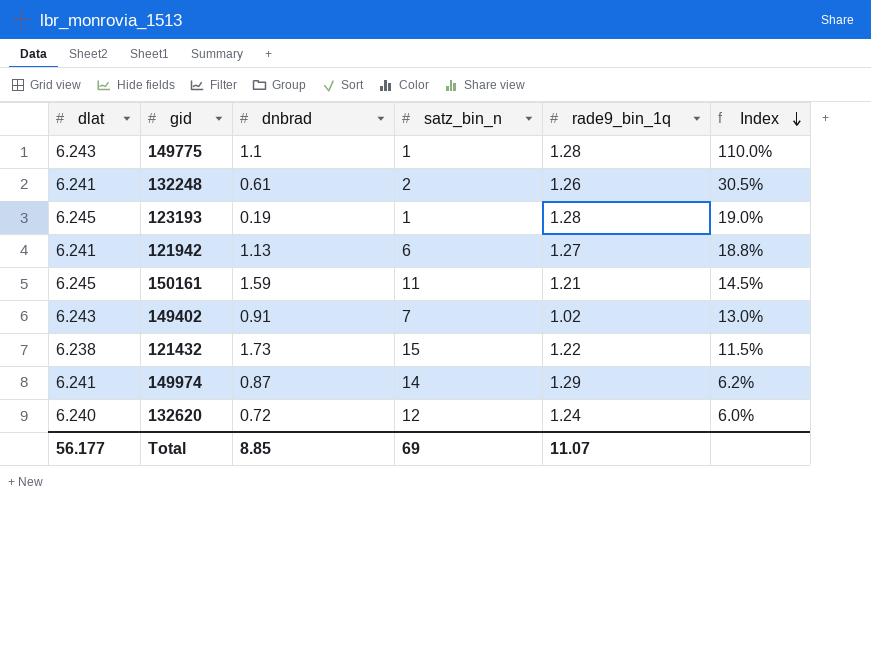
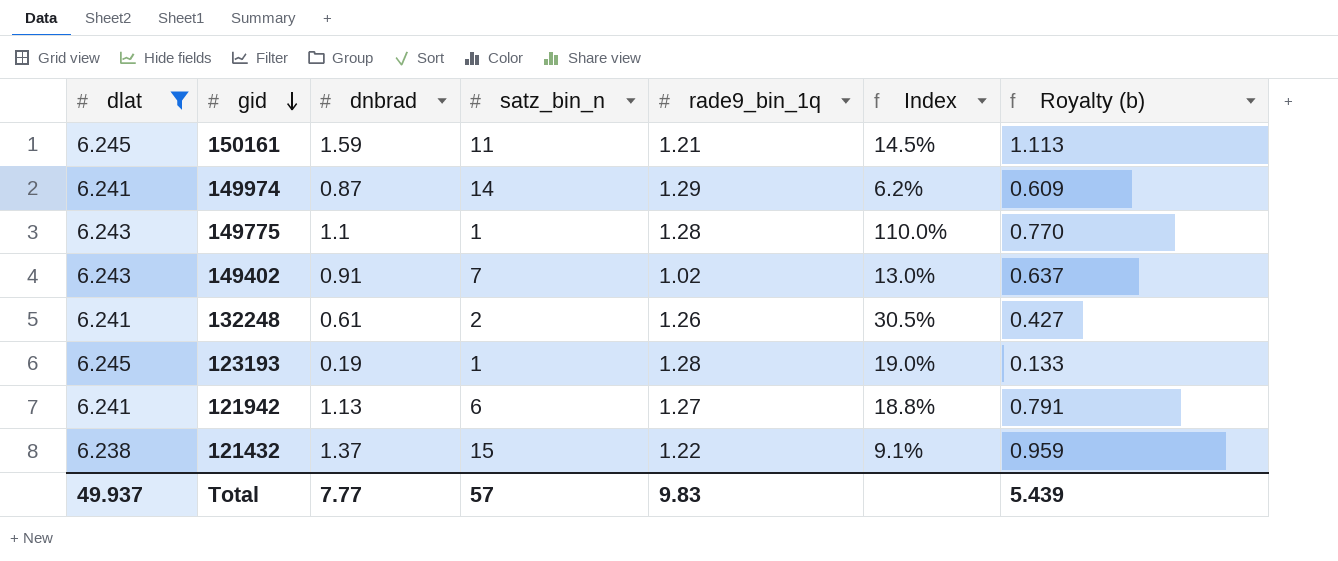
filter: none -> dlat != 6.240
row order: Index descending -> gid descending
column Royalty (b) | formula: none -> [dnbrad] * 0.7
121432 | dnbrad: 1.73 -> 1.37
121432 | Index: 11.5% -> 9.1%
Total | dlat: 56.177 -> 49.937
Total | dnbrad: 8.85 -> 7.77
Total | satz_bin_n: 69 -> 57
Total | rade9_bin_1q: 11.07 -> 9.83

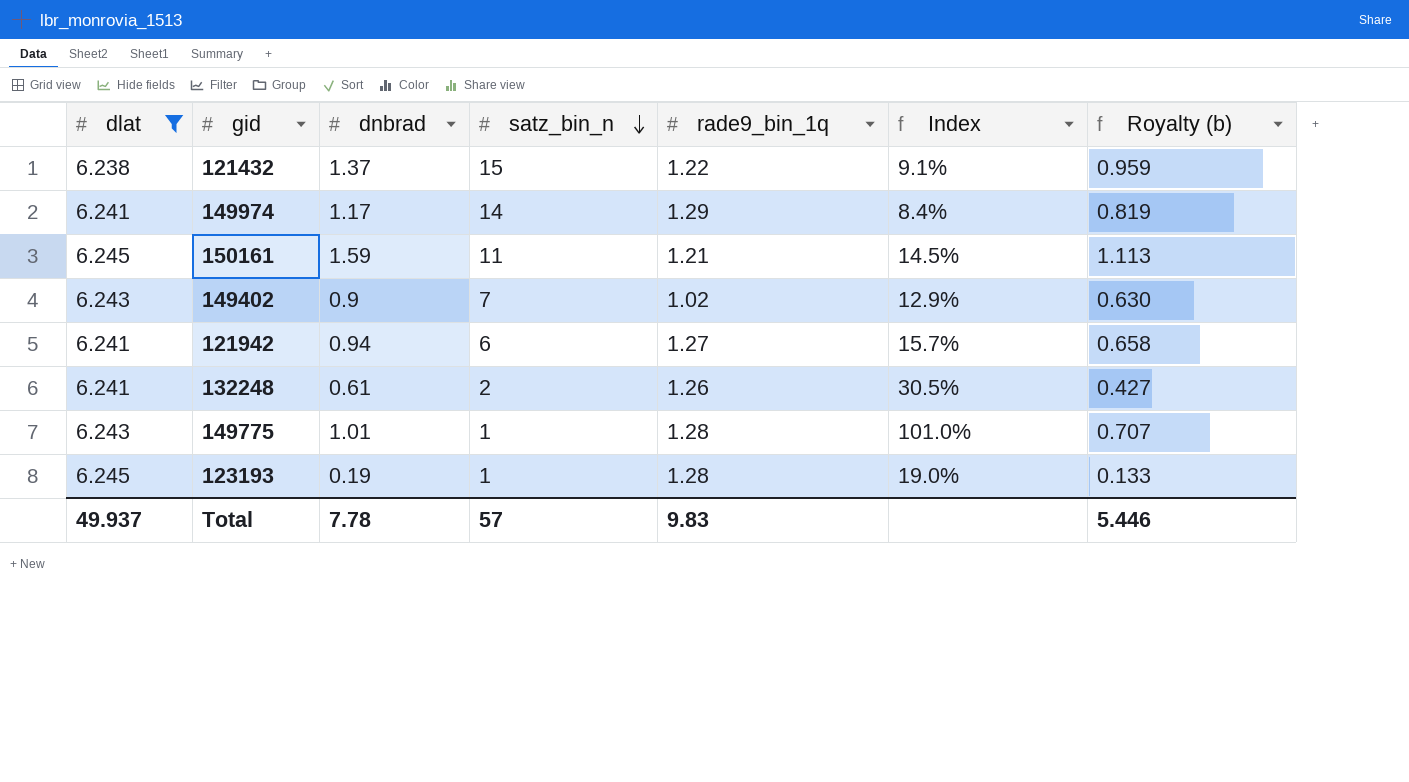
row order: gid descending -> satz_bin_n descending
149974 | dnbrad: 0.87 -> 1.17
149974 | Index: 6.2% -> 8.4%
149974 | Royalty (b): 0.609 -> 0.819
149402 | dnbrad: 0.91 -> 0.9
149402 | Index: 13.0% -> 12.9%
149402 | Royalty (b): 0.637 -> 0.630
121942 | dnbrad: 1.13 -> 0.94
121942 | Index: 18.8% -> 15.7%
121942 | Royalty (b): 0.791 -> 0.658
149775 | dnbrad: 1.1 -> 1.01
149775 | Index: 110.0% -> 101.0%
149775 | Royalty (b): 0.770 -> 0.707
Total | dnbrad: 7.77 -> 7.78
Total | Royalty (b): 5.439 -> 5.446

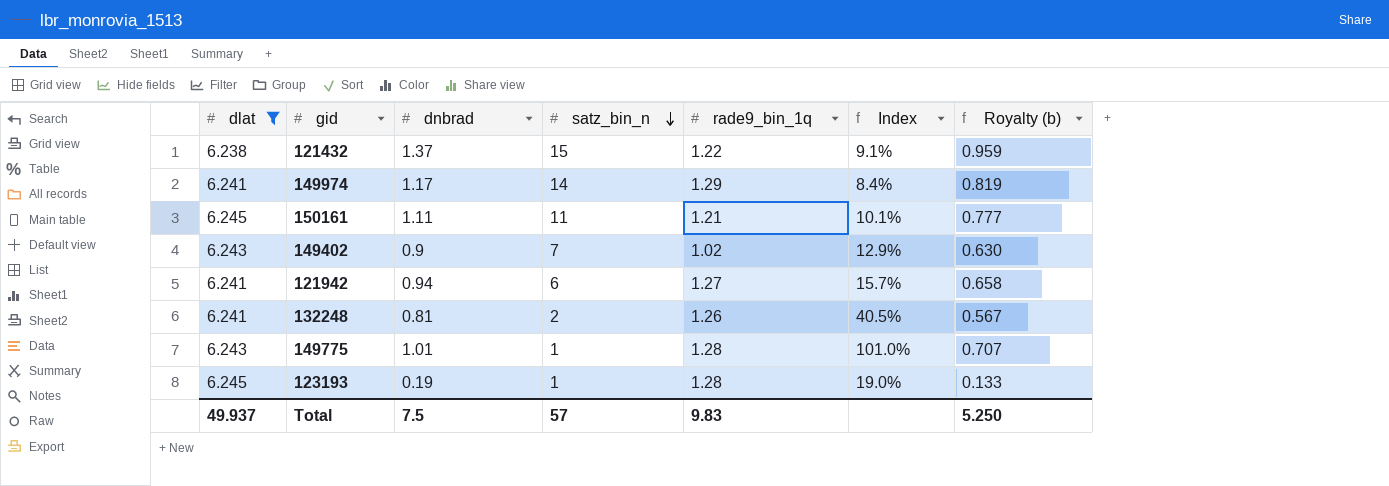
150161 | dnbrad: 1.59 -> 1.11
150161 | Index: 14.5% -> 10.1%
150161 | Royalty (b): 1.113 -> 0.777
132248 | dnbrad: 0.61 -> 0.81
132248 | Index: 30.5% -> 40.5%
132248 | Royalty (b): 0.427 -> 0.567
Total | dnbrad: 7.78 -> 7.5
Total | Royalty (b): 5.446 -> 5.250

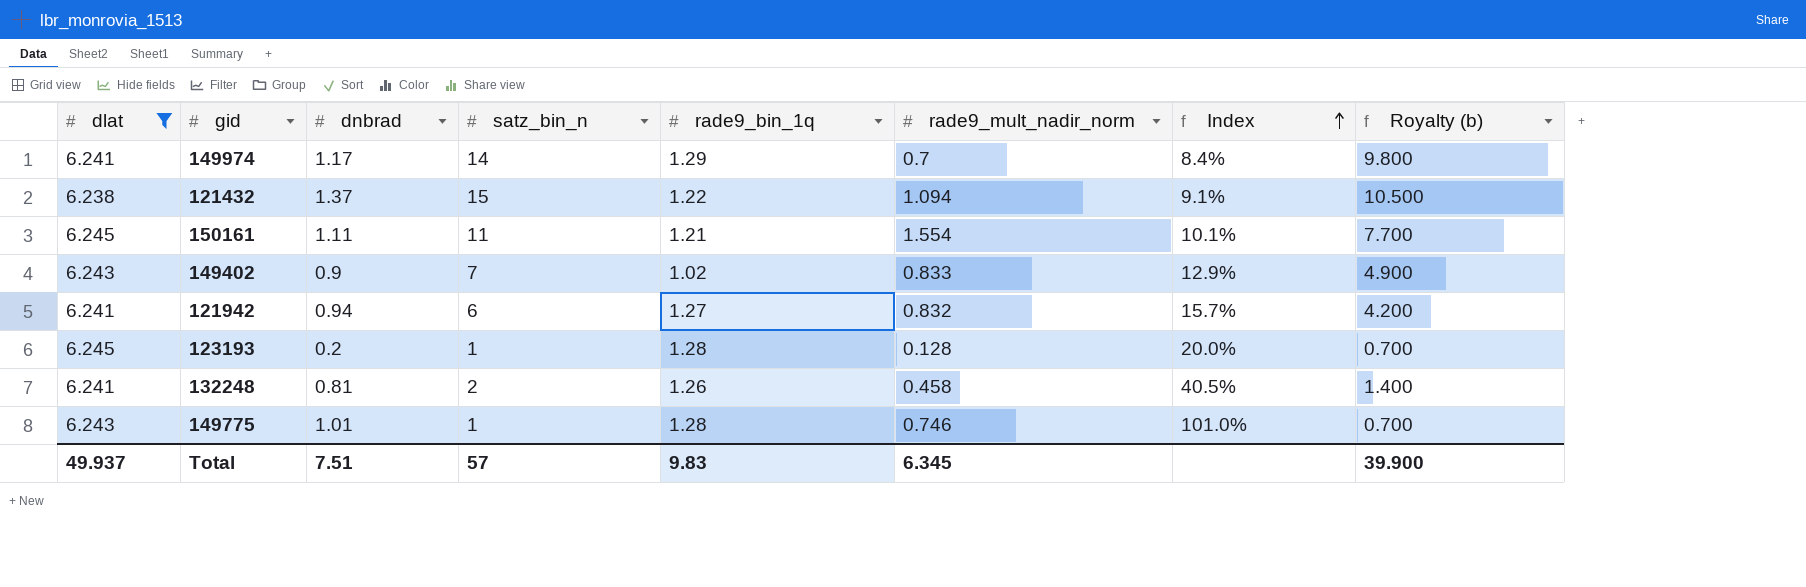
row order: satz_bin_n descending -> Index ascending
column rade9_mult_nadir_norm | position: none -> 6
column Royalty (b) | formula: [dnbrad] * 0.7 -> [satz_bin_n] * 0.7
123193 | dnbrad: 0.19 -> 0.2
123193 | Index: 19.0% -> 20.0%
Total | dnbrad: 7.5 -> 7.51
Total | Royalty (b): 5.250 -> 39.900

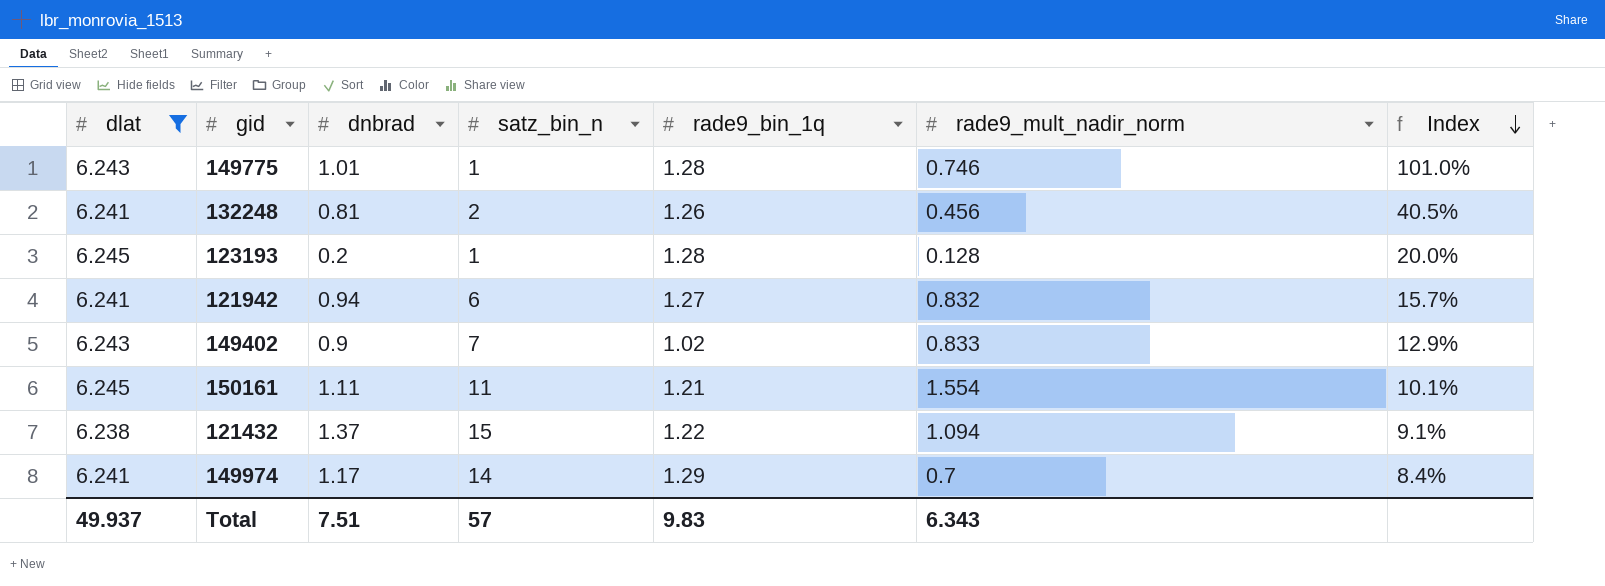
row order: Index ascending -> Index descending
column Royalty (b) | formula: [satz_bin_n] * 0.7 -> none
132248 | rade9_mult_nadir_norm: 0.458 -> 0.456
Total | rade9_mult_nadir_norm: 6.345 -> 6.343

